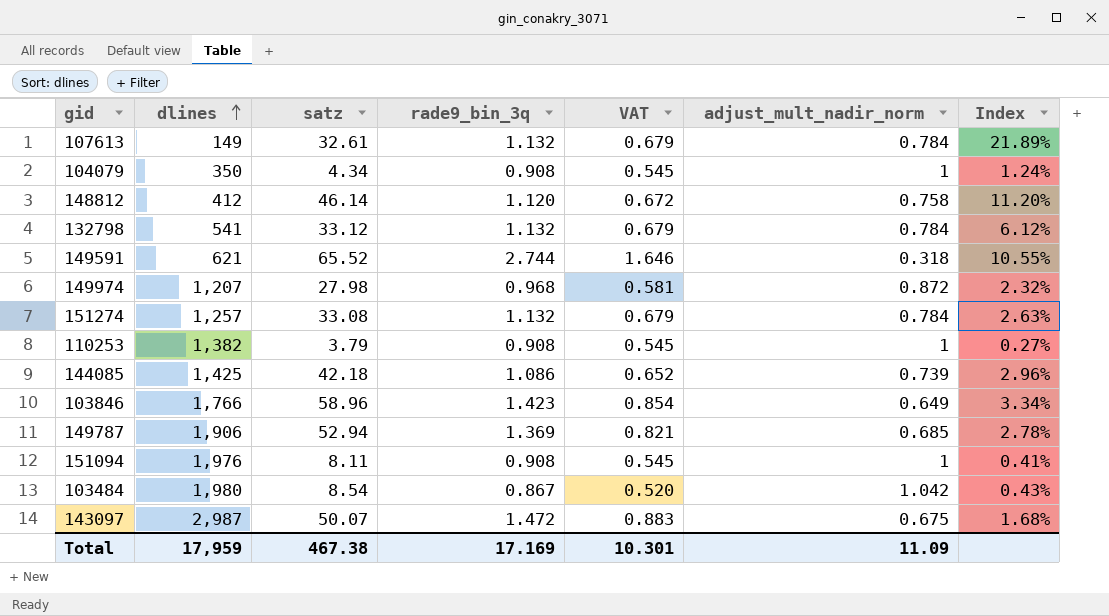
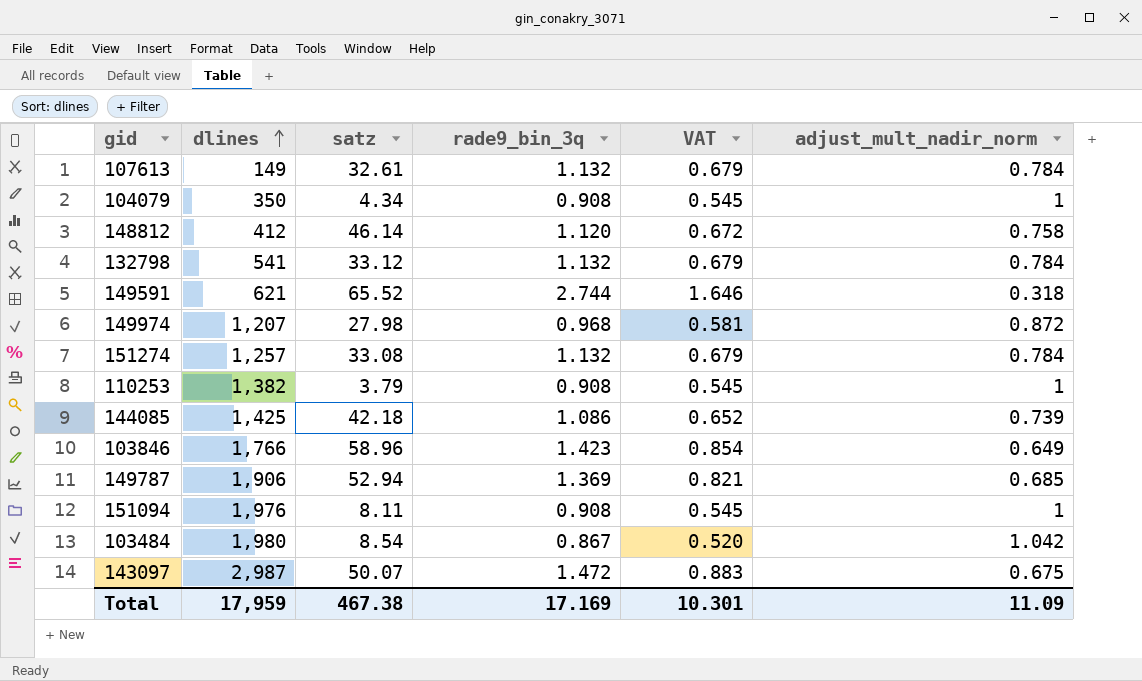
column Index | formula: [satz] / [dlines] -> none

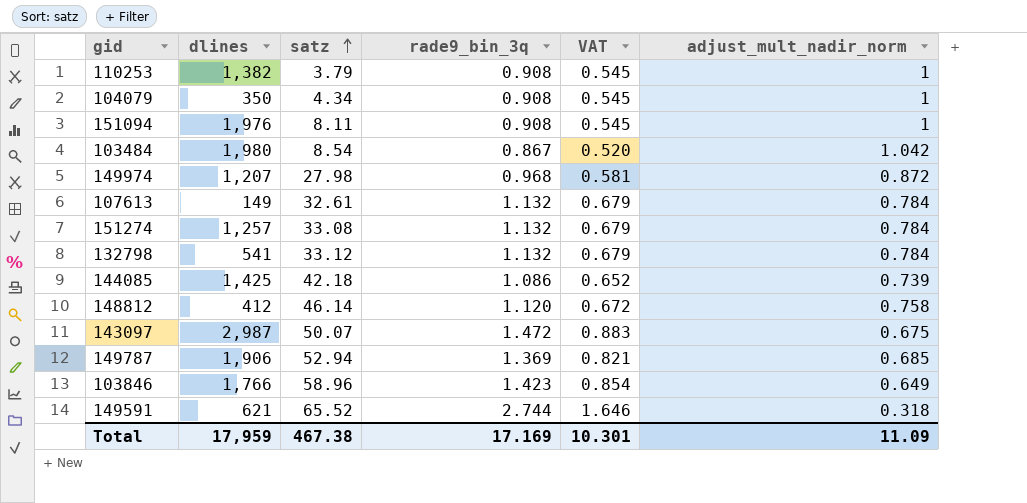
row order: dlines ascending -> satz ascending

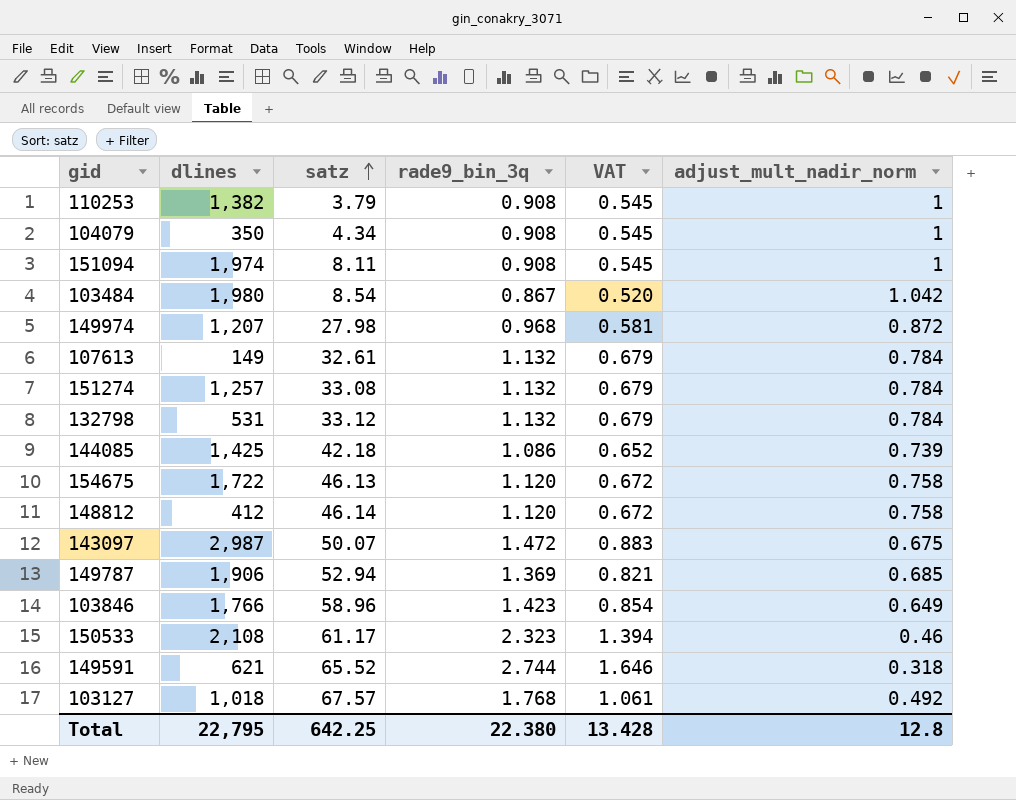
151094 | dlines: 1,976 -> 1,974
132798 | dlines: 541 -> 531
row 154675: none -> 1,722 | 46.13 | 1.120 | 0.672 | 0.758
row 150533: none -> 2,108 | 61.17 | 2.323 | 1.394 | 0.46
row 103127: none -> 1,018 | 67.57 | 1.768 | 1.061 | 0.492
Total | dlines: 17,959 -> 22,795
Total | satz: 467.38 -> 642.25
Total | rade9_bin_3q: 17.169 -> 22.380
Total | VAT: 10.301 -> 13.428
Total | adjust_mult_nadir_norm: 11.09 -> 12.8

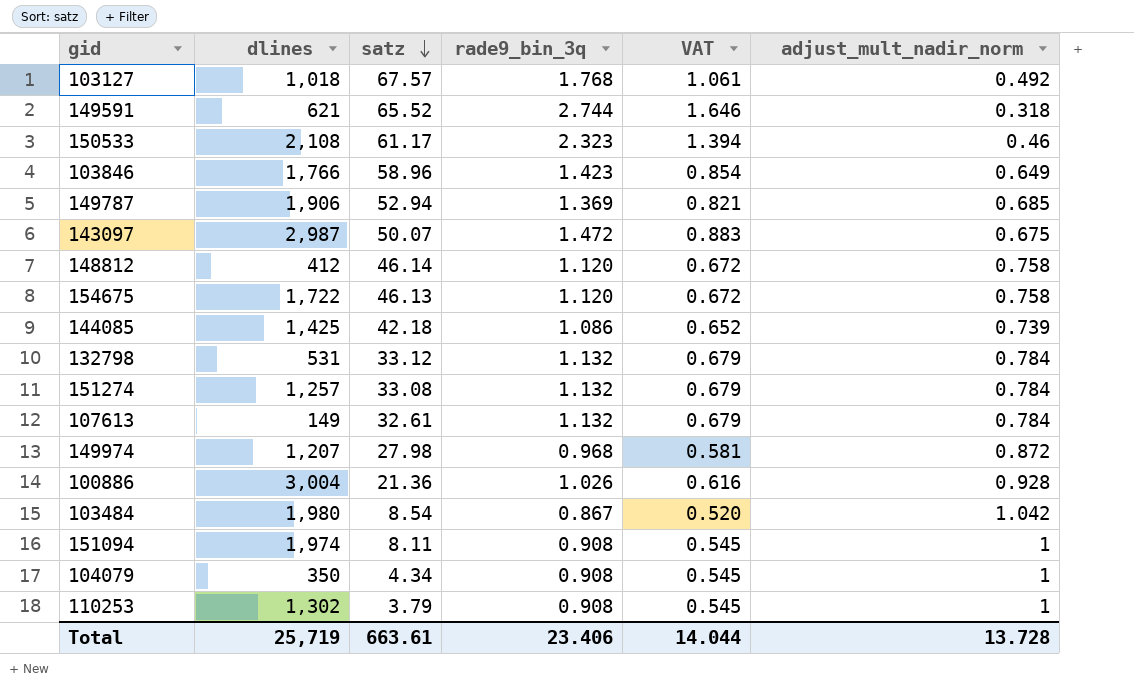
row order: satz ascending -> satz descending
row 100886: none -> 3,004 | 21.36 | 1.026 | 0.616 | 0.928
110253 | dlines: 1,382 -> 1,302
Total | dlines: 22,795 -> 25,719
Total | satz: 642.25 -> 663.61
Total | rade9_bin_3q: 22.380 -> 23.406
Total | VAT: 13.428 -> 14.044
Total | adjust_mult_nadir_norm: 12.8 -> 13.728

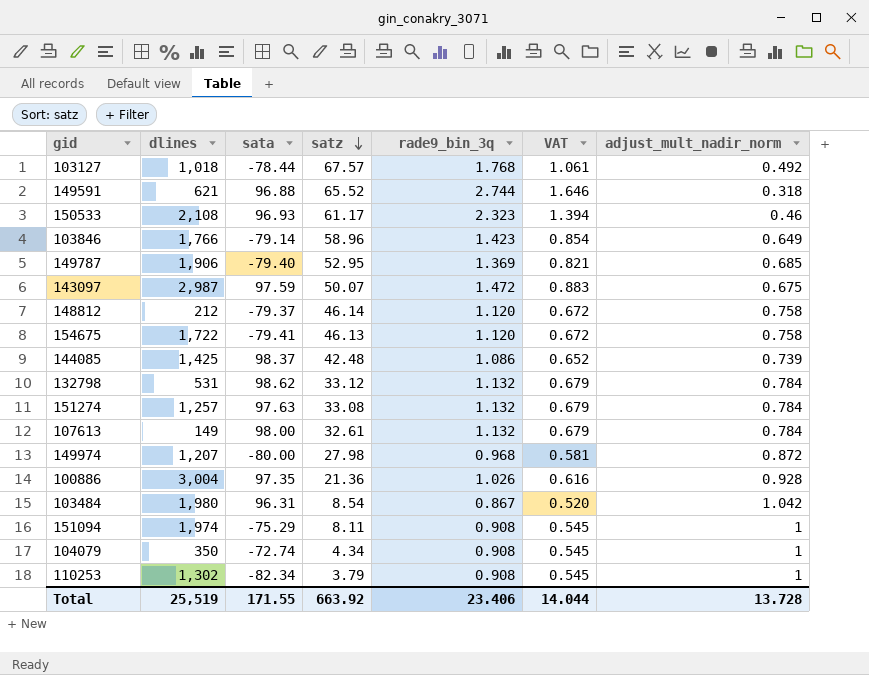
column sata | position: none -> 3
149787 | satz: 52.94 -> 52.95
148812 | dlines: 412 -> 212
144085 | satz: 42.18 -> 42.48
Total | dlines: 25,719 -> 25,519
Total | satz: 663.61 -> 663.92

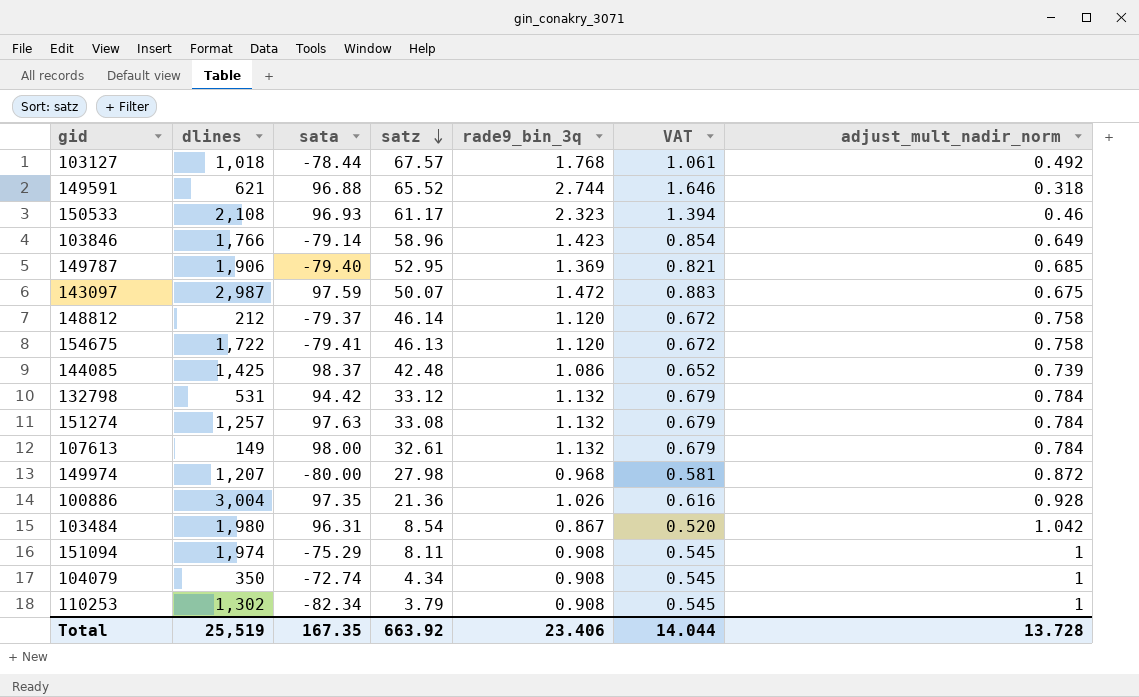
132798 | sata: 98.62 -> 94.42
Total | sata: 171.55 -> 167.35

